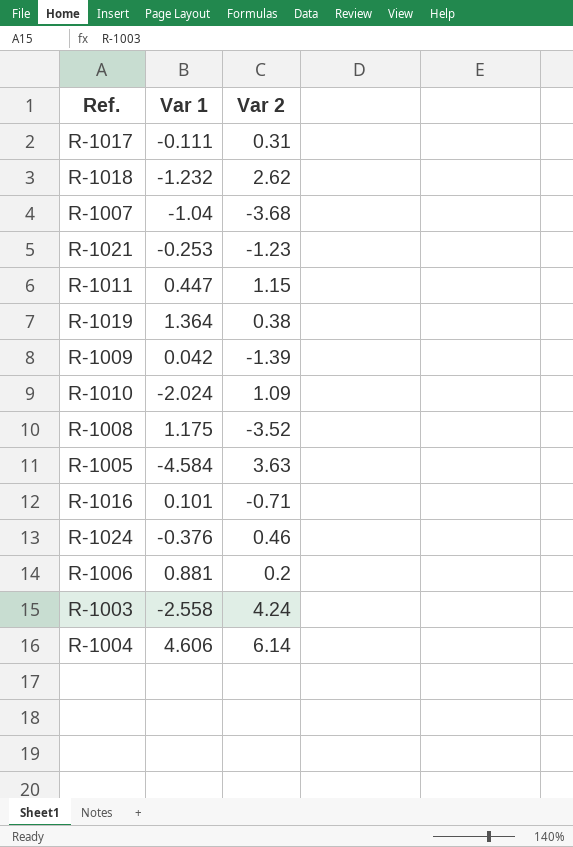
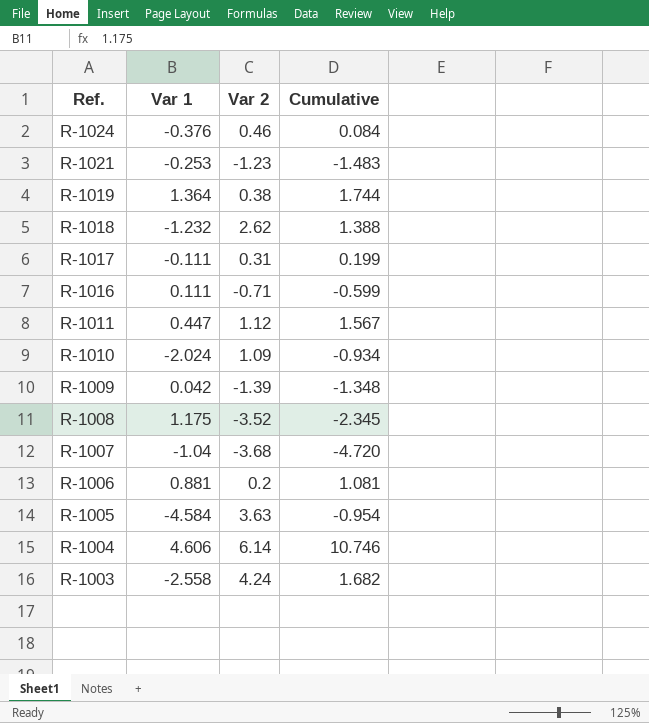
row order: none -> Ref. descending
column Cumulative | formula: none -> [Var 1] + [Var 2]
R-1016 | Var 1: 0.101 -> 0.111
R-1011 | Var 2: 1.15 -> 1.12

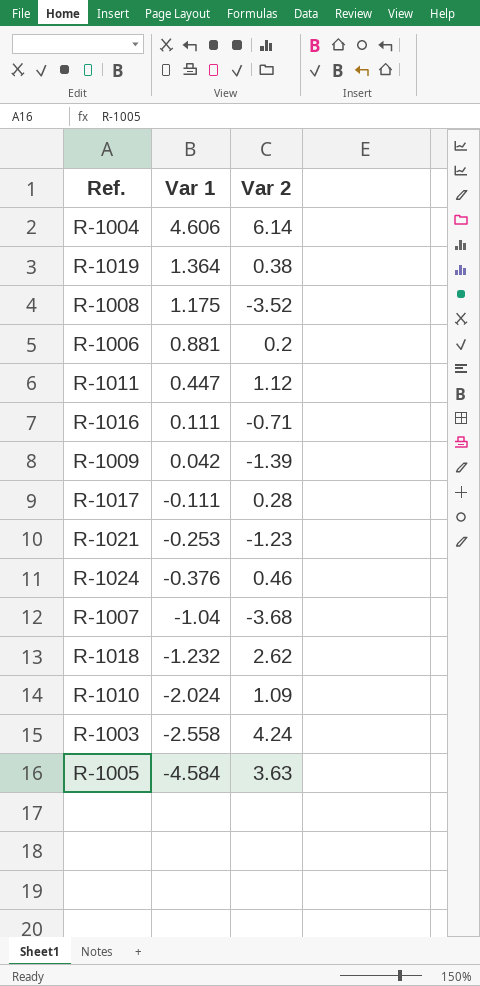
row order: Ref. descending -> Var 1 descending
column Cumulative | formula: [Var 1] + [Var 2] -> none
R-1017 | Var 2: 0.31 -> 0.28

